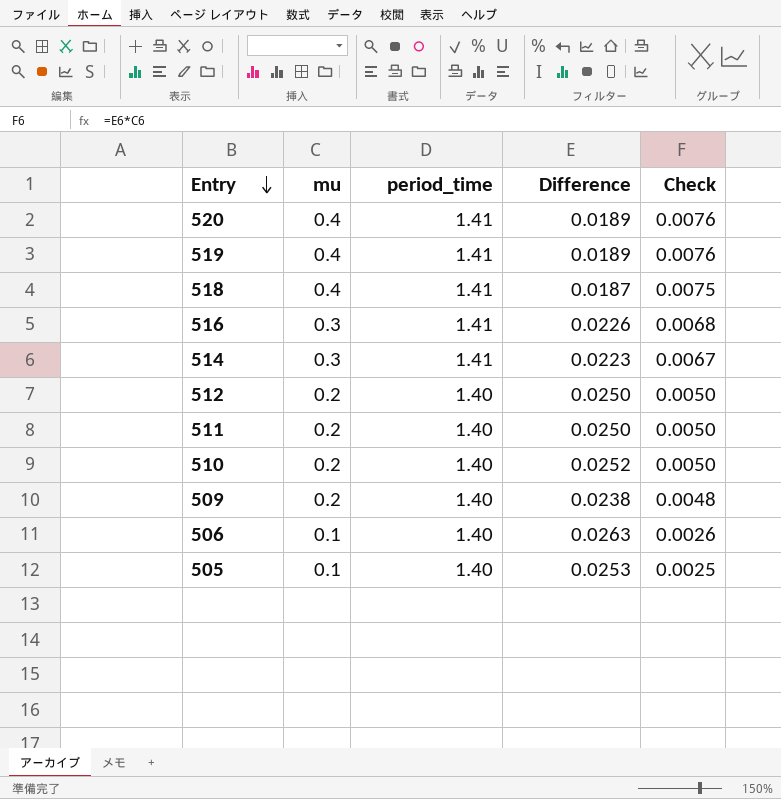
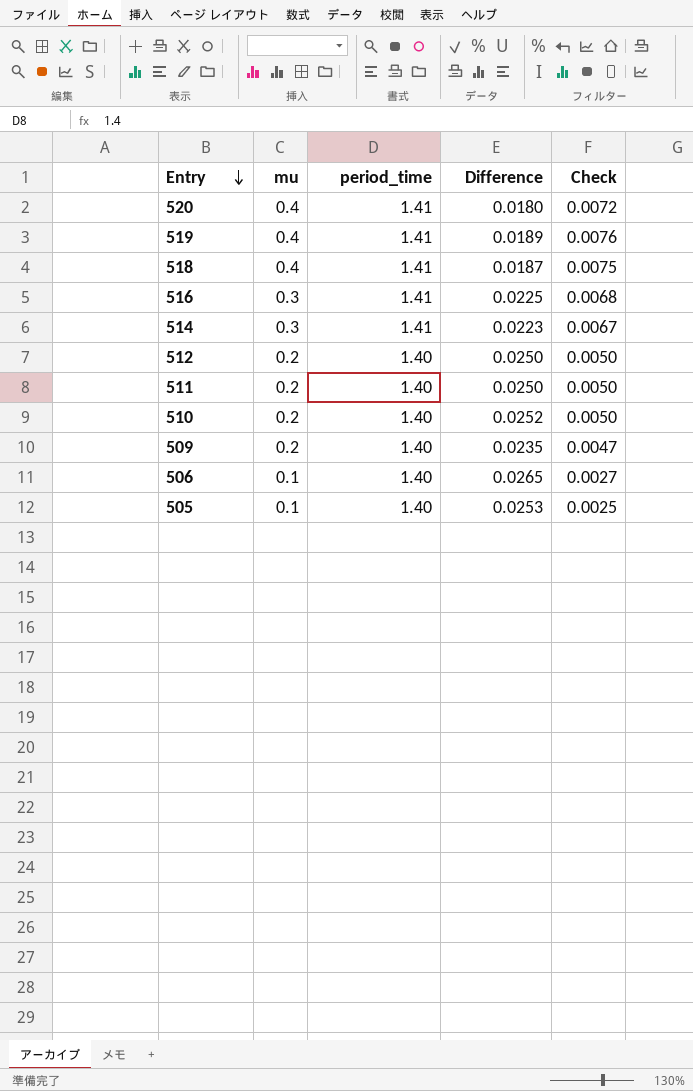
520 | Difference: 0.0189 -> 0.0180
520 | Check: 0.0076 -> 0.0072
516 | Difference: 0.0226 -> 0.0225
509 | Difference: 0.0238 -> 0.0235
509 | Check: 0.0048 -> 0.0047
506 | Difference: 0.0263 -> 0.0265
506 | Check: 0.0026 -> 0.0027

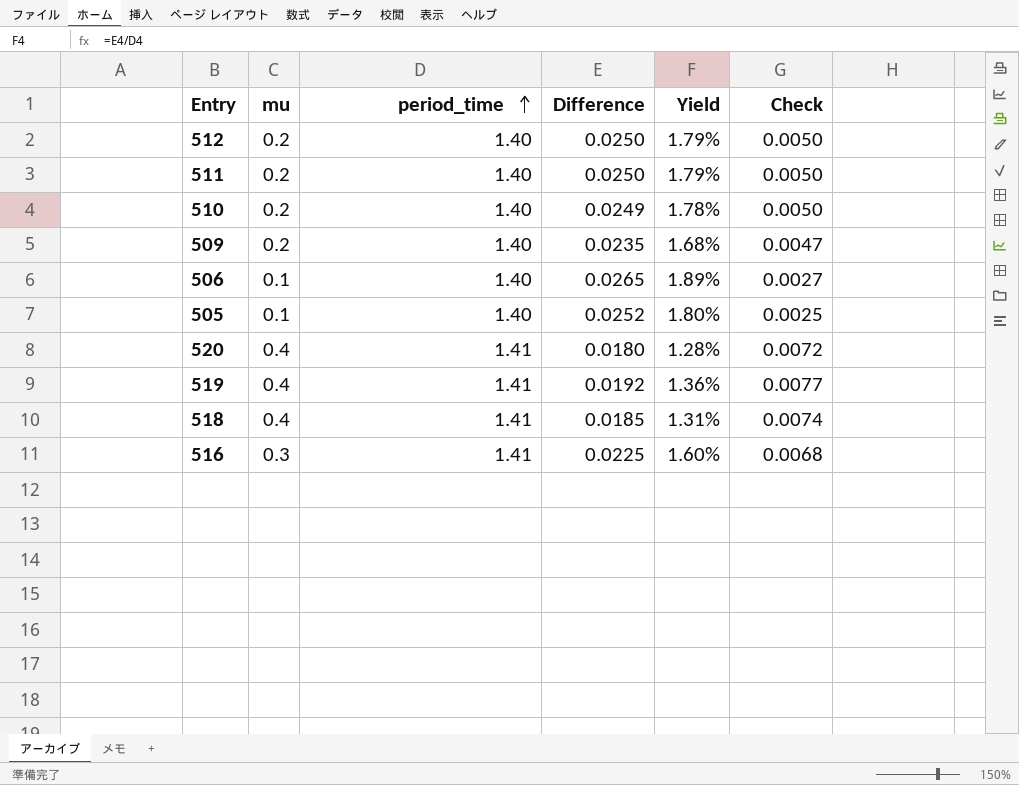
row order: Entry descending -> period_time ascending
column Yield | formula: none -> [Difference] / [period_time]
row 514: 0.3 | 1.41 | 0.0223 | 0.0067 -> none
510 | Difference: 0.0252 -> 0.0249
505 | Difference: 0.0253 -> 0.0252
519 | Difference: 0.0189 -> 0.0192
519 | Check: 0.0076 -> 0.0077
518 | Difference: 0.0187 -> 0.0185
518 | Check: 0.0075 -> 0.0074

